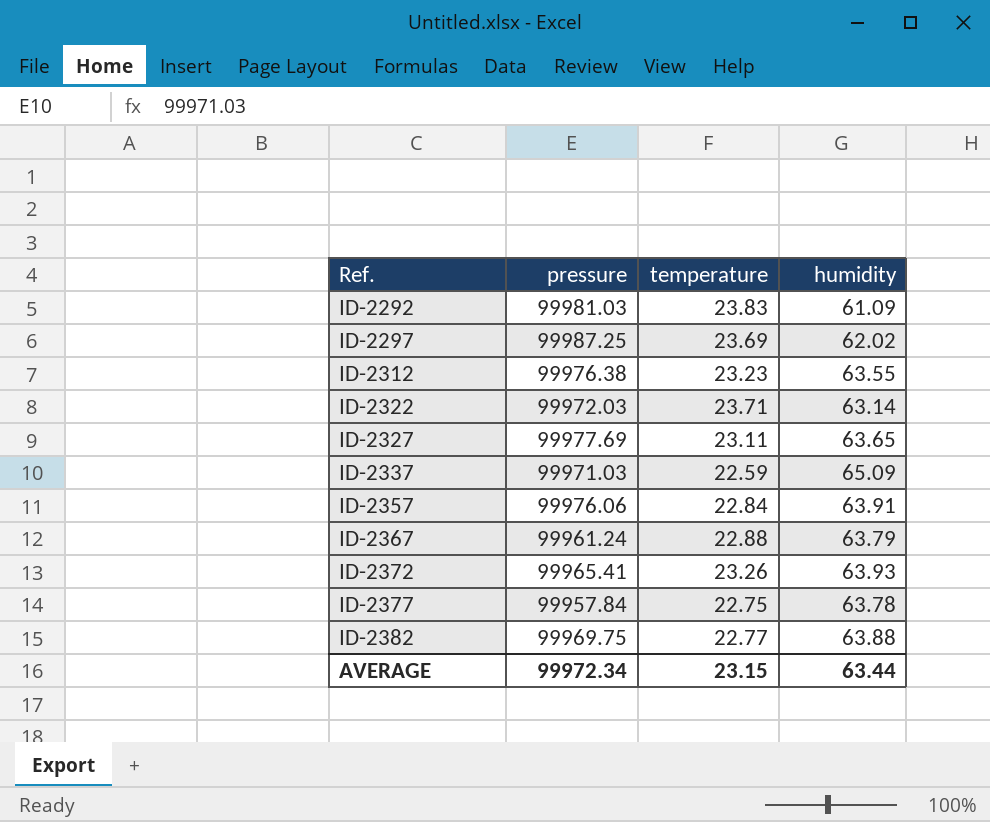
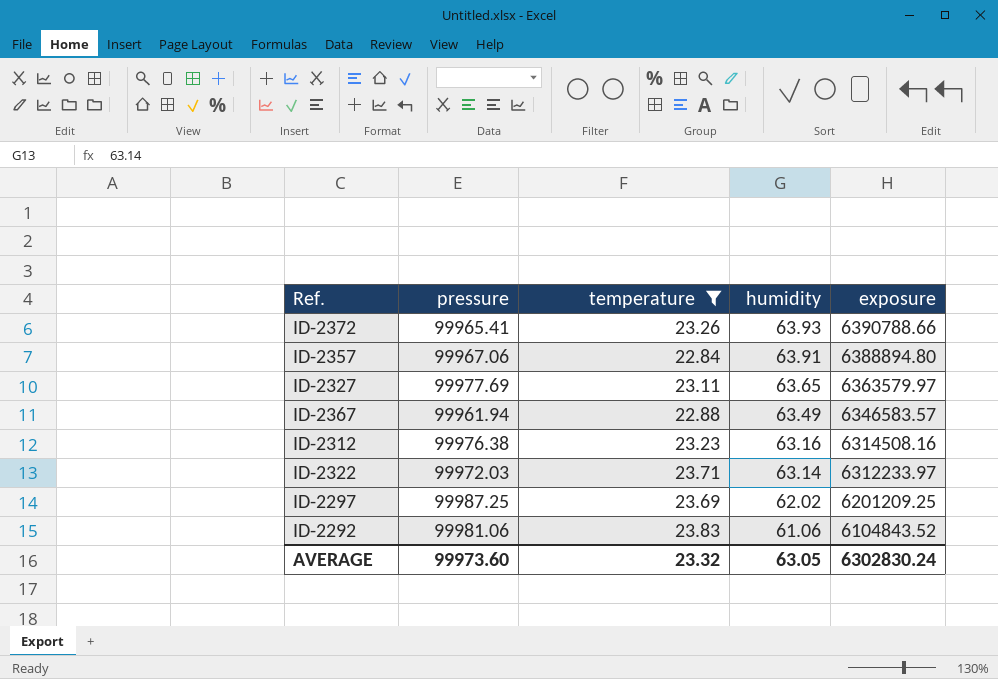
filter: none -> temperature >= 22.84
row order: Ref. ascending -> humidity descending
column exposure | formula: none -> [pressure] * [humidity]
ID-2357 | pressure: 99976.06 -> 99967.06
ID-2367 | pressure: 99961.24 -> 99961.94
ID-2367 | humidity: 63.79 -> 63.49
ID-2312 | humidity: 63.55 -> 63.16
ID-2292 | pressure: 99981.03 -> 99981.06
ID-2292 | humidity: 61.09 -> 61.06
AVERAGE | pressure: 99972.34 -> 99973.60
AVERAGE | temperature: 23.15 -> 23.32
AVERAGE | humidity: 63.44 -> 63.05

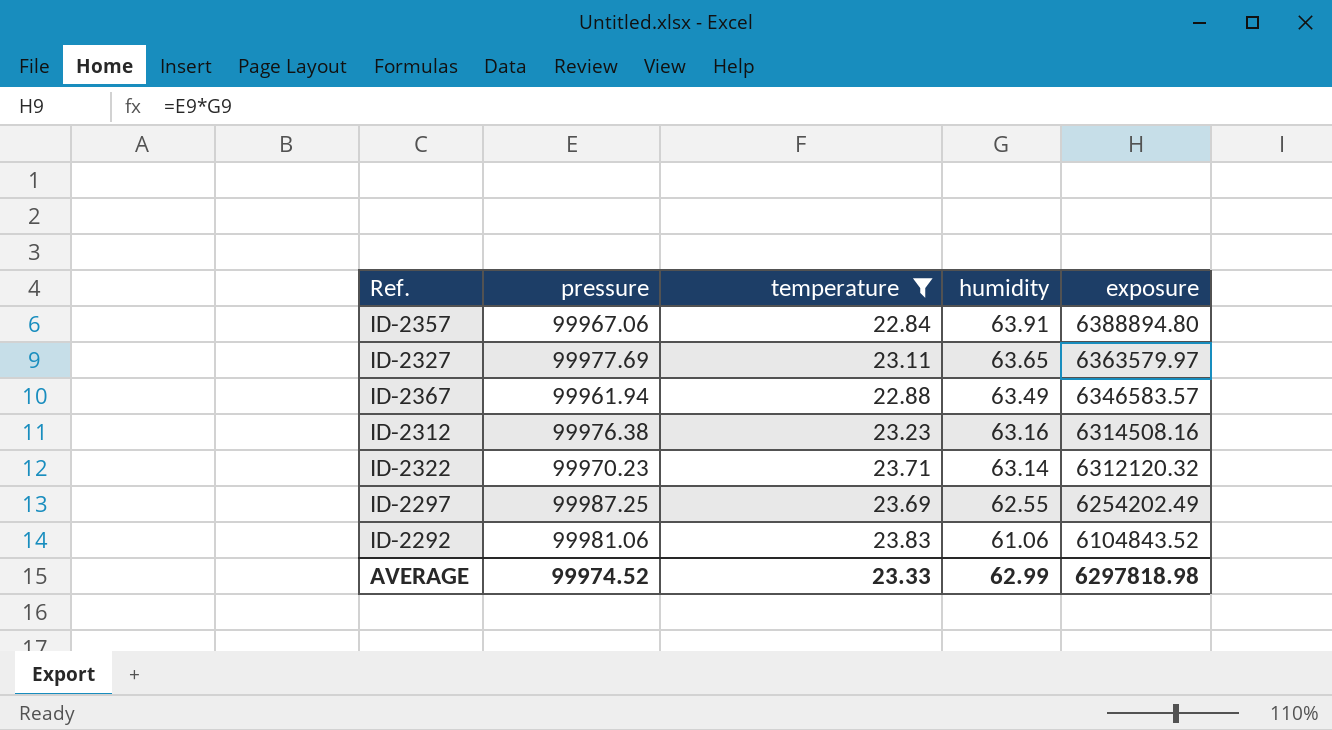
row ID-2372: 99965.41 | 23.26 | 63.93 | 6390788.66 -> none
ID-2322 | pressure: 99972.03 -> 99970.23
ID-2322 | exposure: 6312233.97 -> 6312120.32
ID-2297 | humidity: 62.02 -> 62.55
ID-2297 | exposure: 6201209.25 -> 6254202.49
AVERAGE | pressure: 99973.60 -> 99974.52
AVERAGE | temperature: 23.32 -> 23.33
AVERAGE | humidity: 63.05 -> 62.99
AVERAGE | exposure: 6302830.24 -> 6297818.98

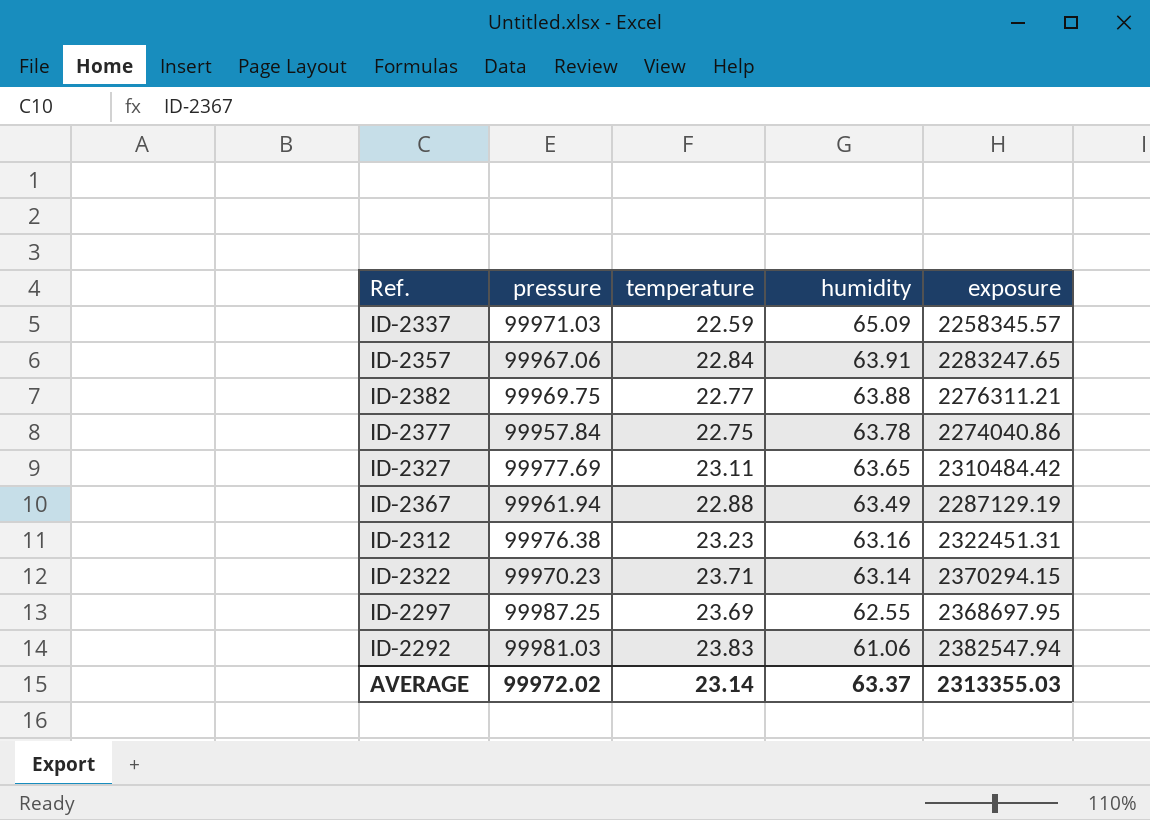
filter: temperature >= 22.84 -> none
column exposure | formula: [pressure] * [humidity] -> [pressure] * [temperature]
ID-2292 | pressure: 99981.06 -> 99981.03
AVERAGE | pressure: 99974.52 -> 99972.02
AVERAGE | temperature: 23.33 -> 23.14
AVERAGE | humidity: 62.99 -> 63.37
AVERAGE | exposure: 6297818.98 -> 2313355.03

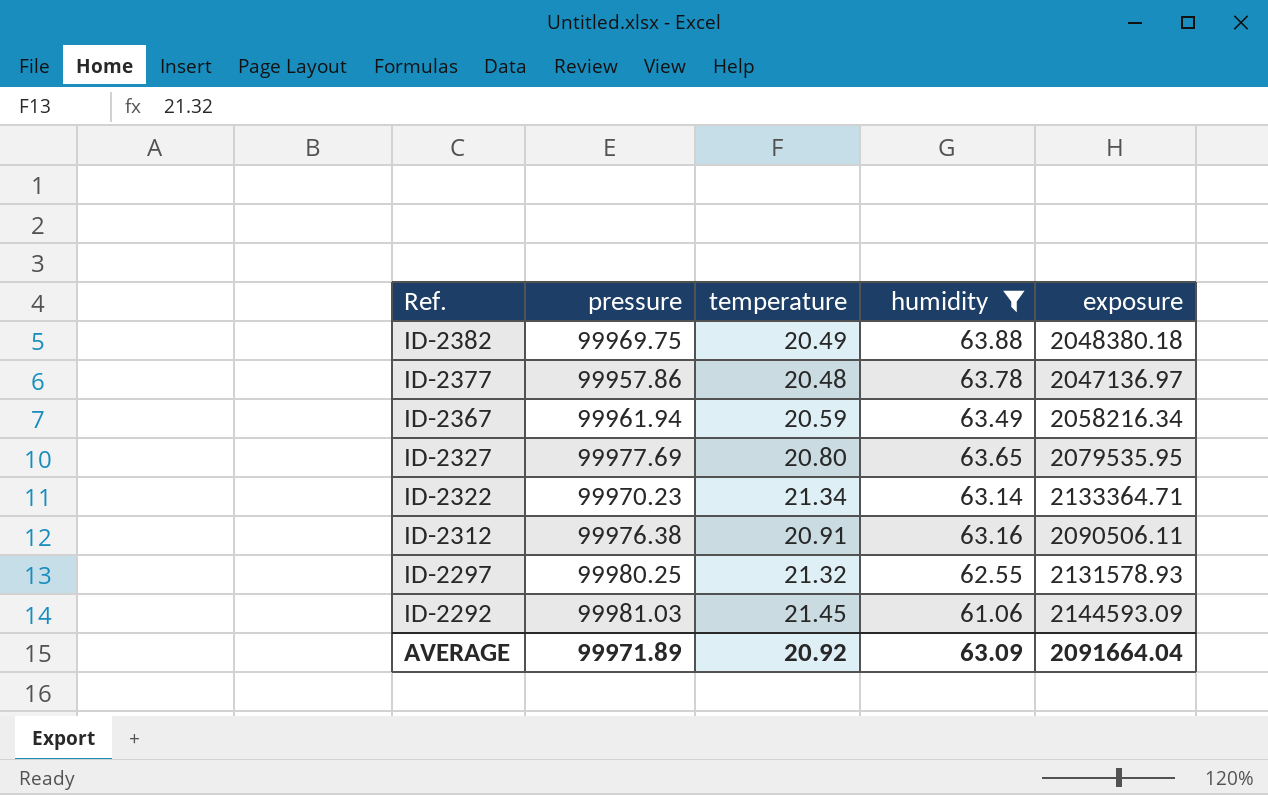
filter: none -> humidity <= 63.88
row order: humidity descending -> Ref. descending
ID-2382 | temperature: 22.77 -> 20.49
ID-2382 | exposure: 2276311.21 -> 2048380.18
ID-2377 | pressure: 99957.84 -> 99957.86
ID-2377 | temperature: 22.75 -> 20.48
ID-2377 | exposure: 2274040.86 -> 2047136.97
ID-2367 | temperature: 22.88 -> 20.59
ID-2367 | exposure: 2287129.19 -> 2058216.34
ID-2327 | temperature: 23.11 -> 20.80
ID-2327 | exposure: 2310484.42 -> 2079535.95
ID-2322 | temperature: 23.71 -> 21.34
ID-2322 | exposure: 2370294.15 -> 2133364.71
ID-2312 | temperature: 23.23 -> 20.91
ID-2312 | exposure: 2322451.31 -> 2090506.11
ID-2297 | pressure: 99987.25 -> 99980.25
ID-2297 | temperature: 23.69 -> 21.32
ID-2297 | exposure: 2368697.95 -> 2131578.93
ID-2292 | temperature: 23.83 -> 21.45
ID-2292 | exposure: 2382547.94 -> 2144593.09
AVERAGE | pressure: 99972.02 -> 99971.89
AVERAGE | temperature: 23.14 -> 20.92
AVERAGE | humidity: 63.37 -> 63.09
AVERAGE | exposure: 2313355.03 -> 2091664.04

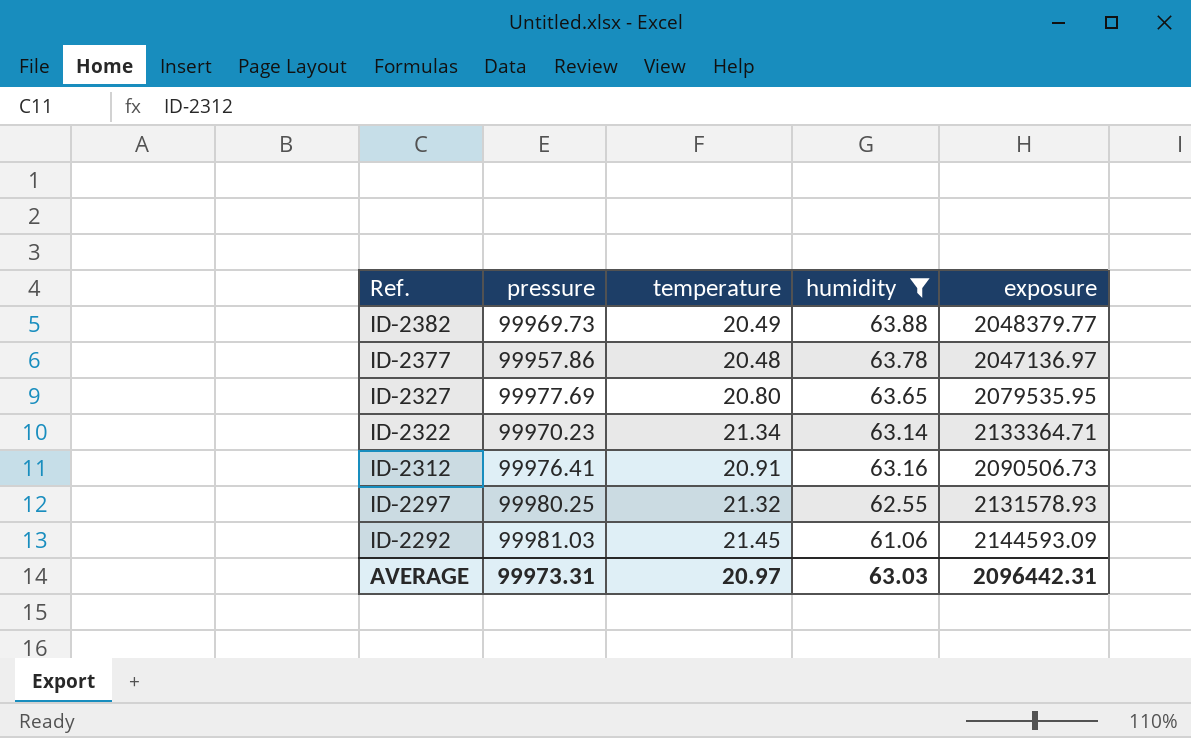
row ID-2367: 99961.94 | 20.59 | 63.49 | 2058216.34 -> none
ID-2382 | pressure: 99969.75 -> 99969.73
ID-2382 | exposure: 2048380.18 -> 2048379.77
ID-2312 | pressure: 99976.38 -> 99976.41
ID-2312 | exposure: 2090506.11 -> 2090506.73
AVERAGE | pressure: 99971.89 -> 99973.31
AVERAGE | temperature: 20.92 -> 20.97
AVERAGE | humidity: 63.09 -> 63.03
AVERAGE | exposure: 2091664.04 -> 2096442.31

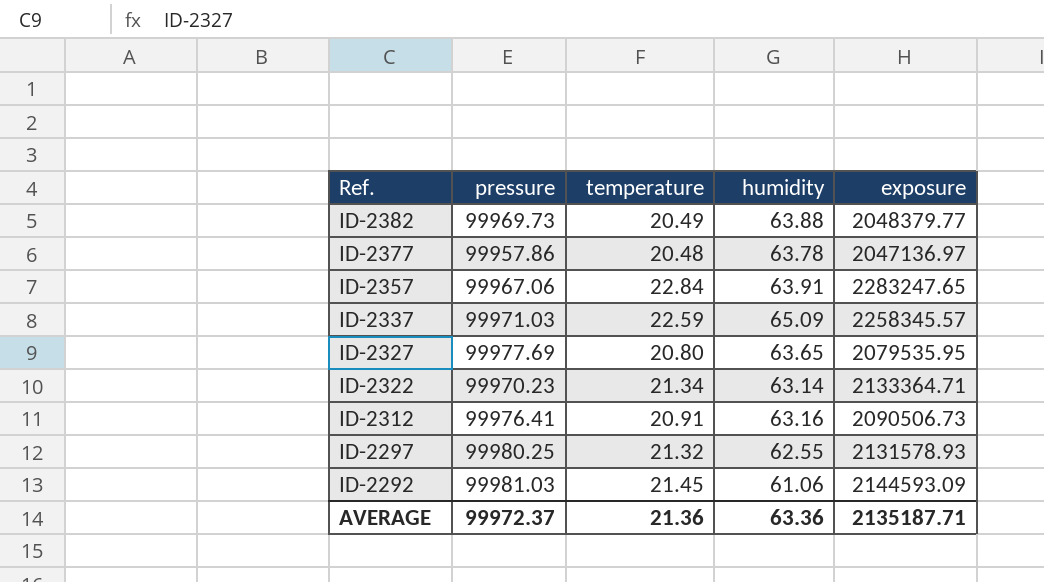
filter: humidity <= 63.88 -> none
AVERAGE | pressure: 99973.31 -> 99972.37
AVERAGE | temperature: 20.97 -> 21.36
AVERAGE | humidity: 63.03 -> 63.36
AVERAGE | exposure: 2096442.31 -> 2135187.71

